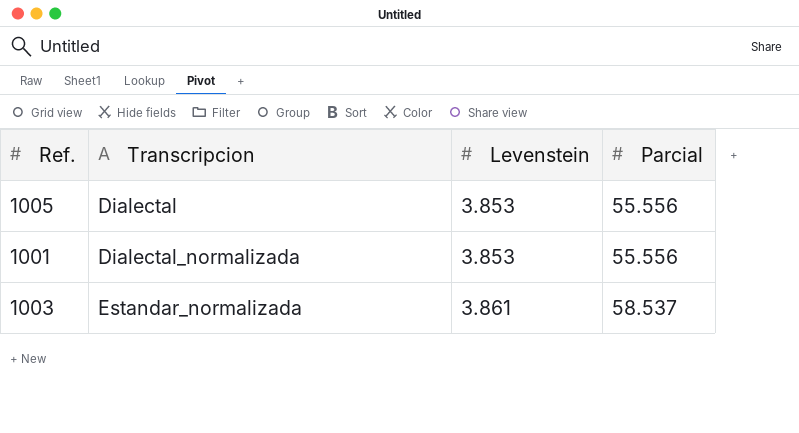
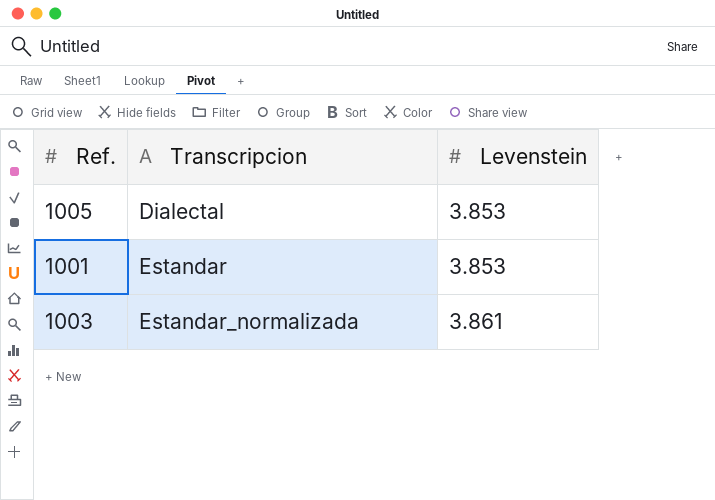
column Parcial | position: 4 -> none
1001 | Transcripcion: Dialectal_normalizada -> Estandar

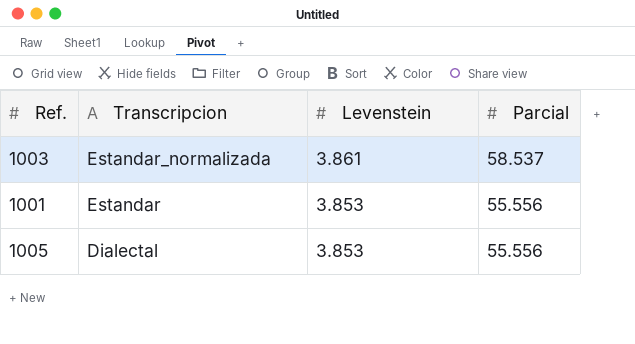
row order: Transcripcion ascending -> Transcripcion descending
column Parcial | position: none -> 4

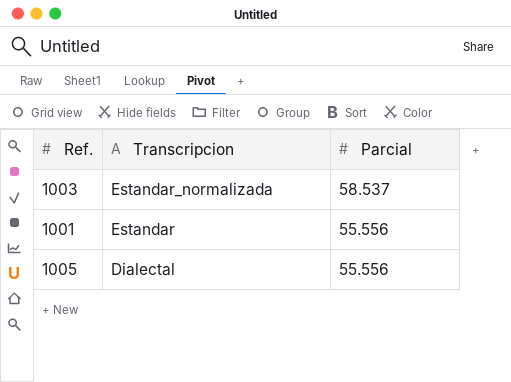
column Levenstein | position: 3 -> none

